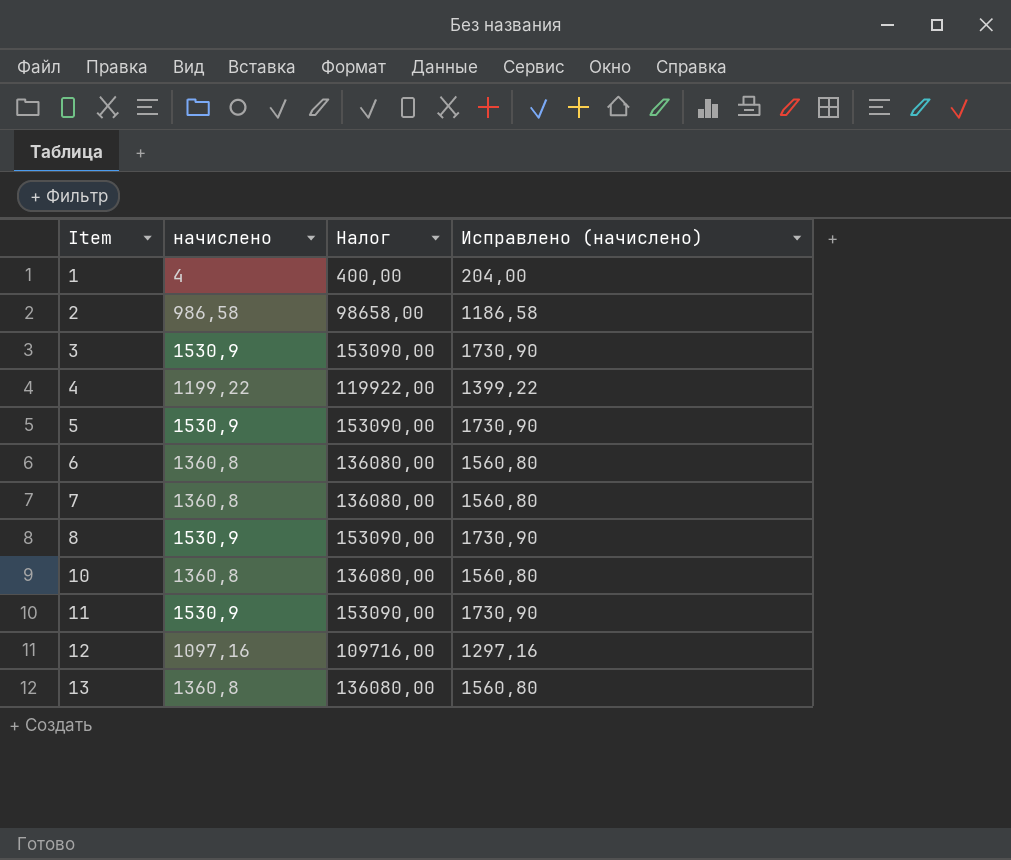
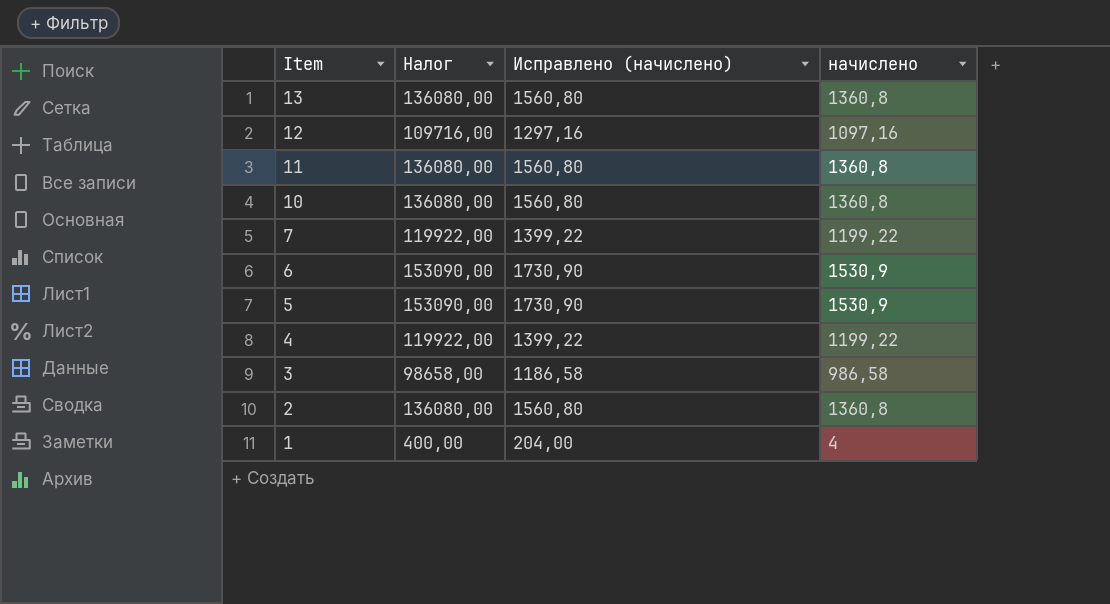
row order: Item ascending -> Item descending
column начислено | position: 2 -> 4
row 8: 1530,9 | 153090,00 | 1730,90 -> none
11 | Налог: 153090,00 -> 136080,00
11 | Исправлено (начислено): 1730,90 -> 1560,80
11 | начислено: 1530,9 -> 1360,8
7 | Налог: 136080,00 -> 119922,00
7 | Исправлено (начислено): 1560,80 -> 1399,22
7 | начислено: 1360,8 -> 1199,22
6 | Налог: 136080,00 -> 153090,00
6 | Исправлено (начислено): 1560,80 -> 1730,90
6 | начислено: 1360,8 -> 1530,9
3 | Налог: 153090,00 -> 98658,00
3 | Исправлено (начислено): 1730,90 -> 1186,58
3 | начислено: 1530,9 -> 986,58
2 | Налог: 98658,00 -> 136080,00
2 | Исправлено (начислено): 1186,58 -> 1560,80
2 | начислено: 986,58 -> 1360,8

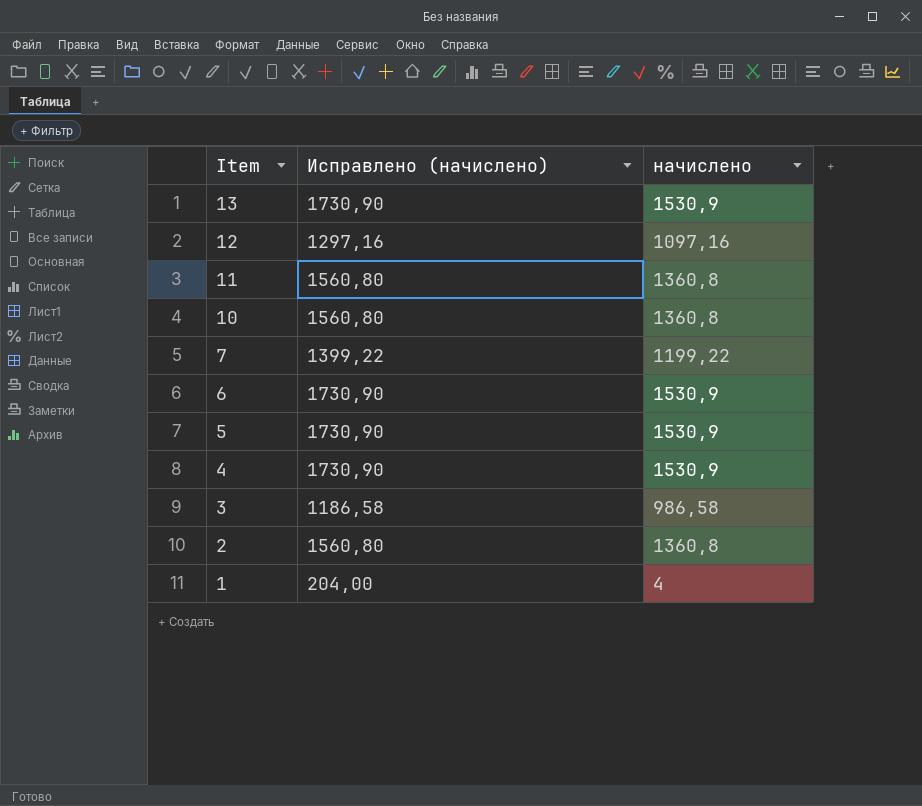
column Налог | formula: [начислено] * 100 -> none
13 | Исправлено (начислено): 1560,80 -> 1730,90
13 | начислено: 1360,8 -> 1530,9
4 | Исправлено (начислено): 1399,22 -> 1730,90
4 | начислено: 1199,22 -> 1530,9

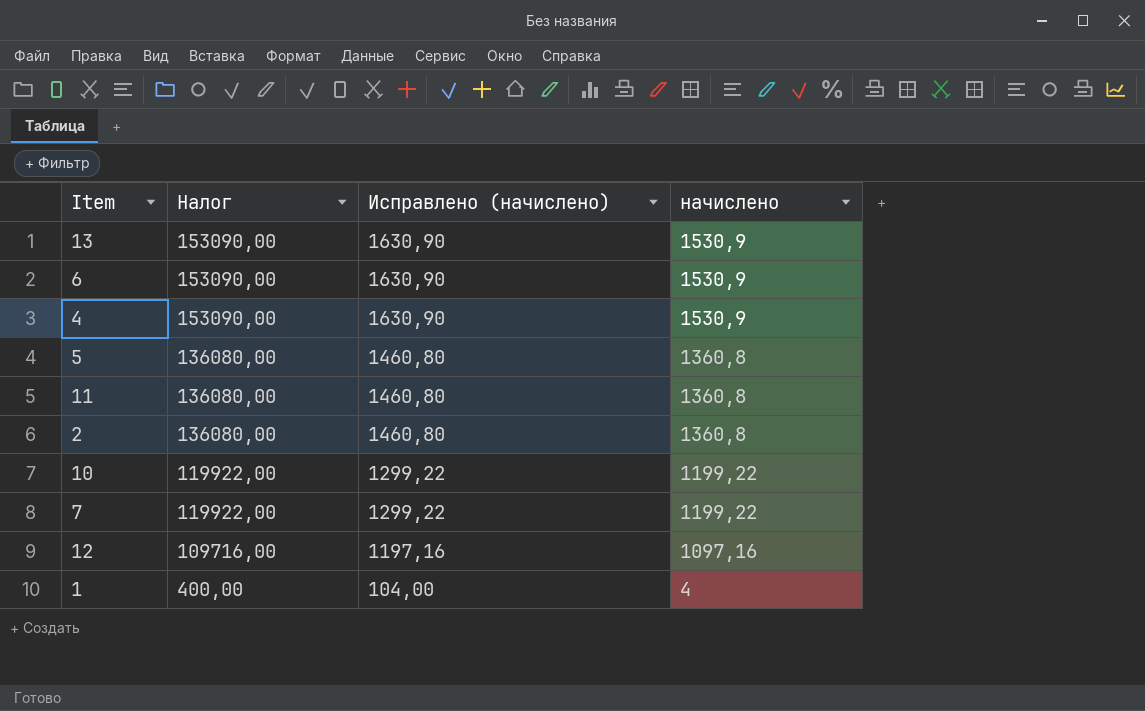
row order: Item descending -> Налог descending
column Налог | formula: none -> [начислено] * 100
column Исправлено (начислено) | formula: [начислено] + 200 -> [начислено] + 100
row 3: 1186,58 | 986,58 -> none
5 | начислено: 1530,9 -> 1360,8
10 | начислено: 1360,8 -> 1199,22

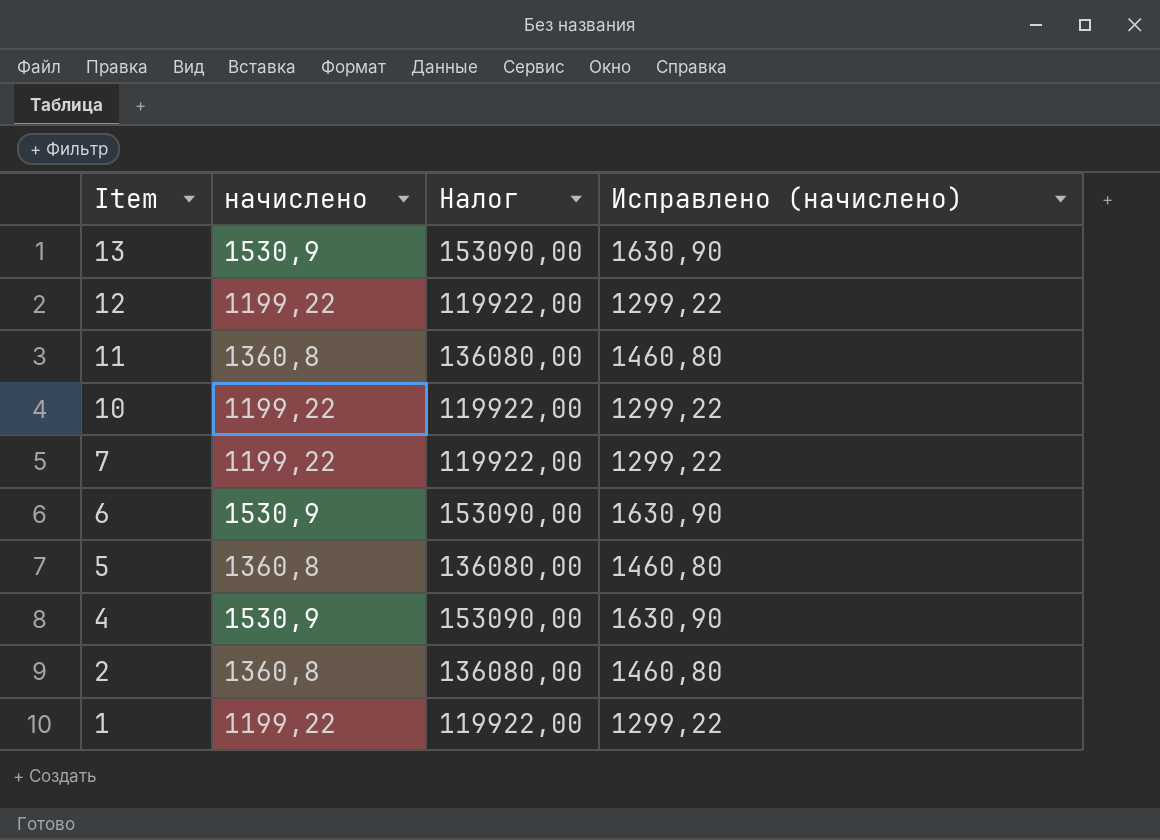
row order: Налог descending -> Item descending
column начислено | position: 4 -> 2
12 | начислено: 1097,16 -> 1199,22
12 | Налог: 109716,00 -> 119922,00
12 | Исправлено (начислено): 1197,16 -> 1299,22
1 | начислено: 4 -> 1199,22
1 | Налог: 400,00 -> 119922,00
1 | Исправлено (начислено): 104,00 -> 1299,22

